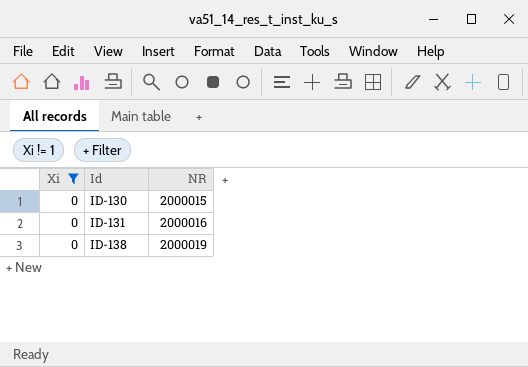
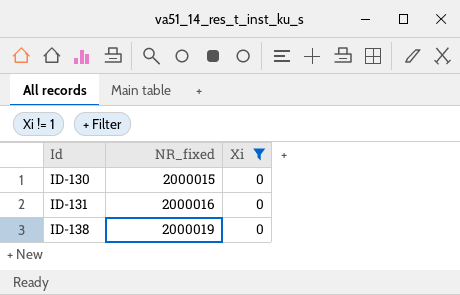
column name: NR -> NR_fixed
column Xi | position: 1 -> 3

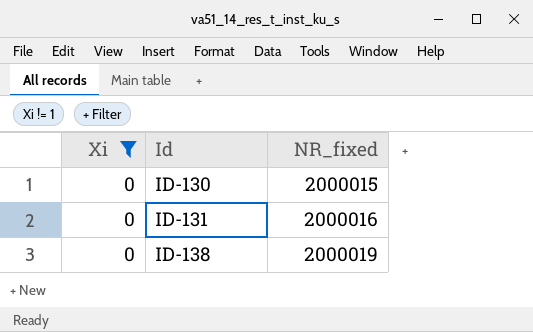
column Xi | position: 3 -> 1

